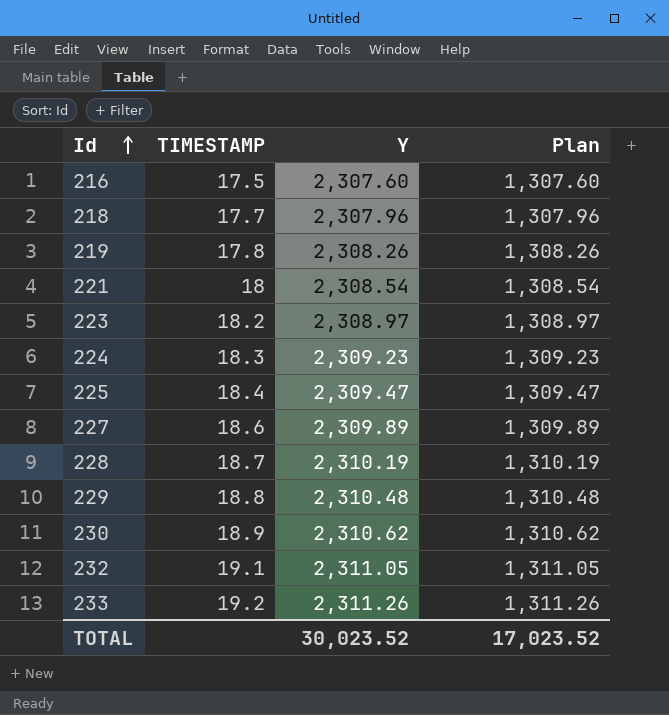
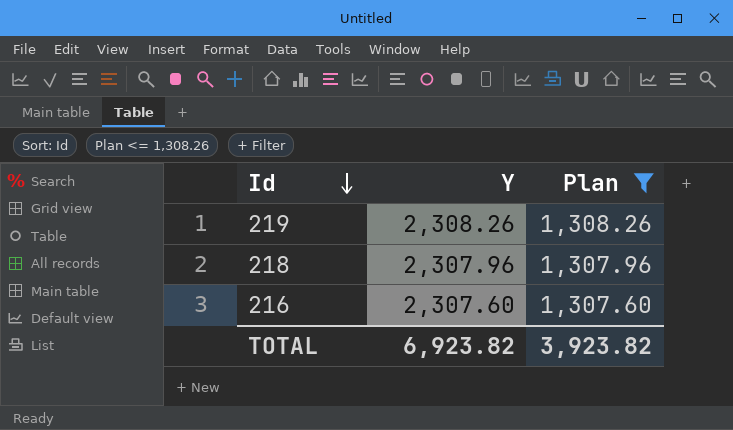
filter: none -> Plan <= 1,308.26
row order: Id ascending -> Id descending
column TIMESTAMP | position: 2 -> none
TOTAL | Y: 30,023.52 -> 6,923.82
TOTAL | Plan: 17,023.52 -> 3,923.82

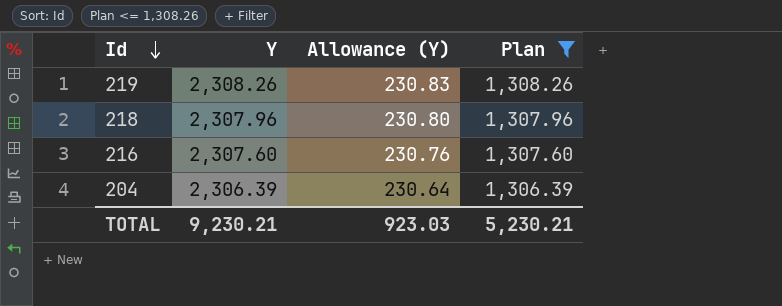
column Allowance (Y) | formula: none -> [Y] * 0.1
row 204: none -> 2,306.39 | 230.64 | 1,306.39
TOTAL | Y: 6,923.82 -> 9,230.21
TOTAL | Plan: 3,923.82 -> 5,230.21

